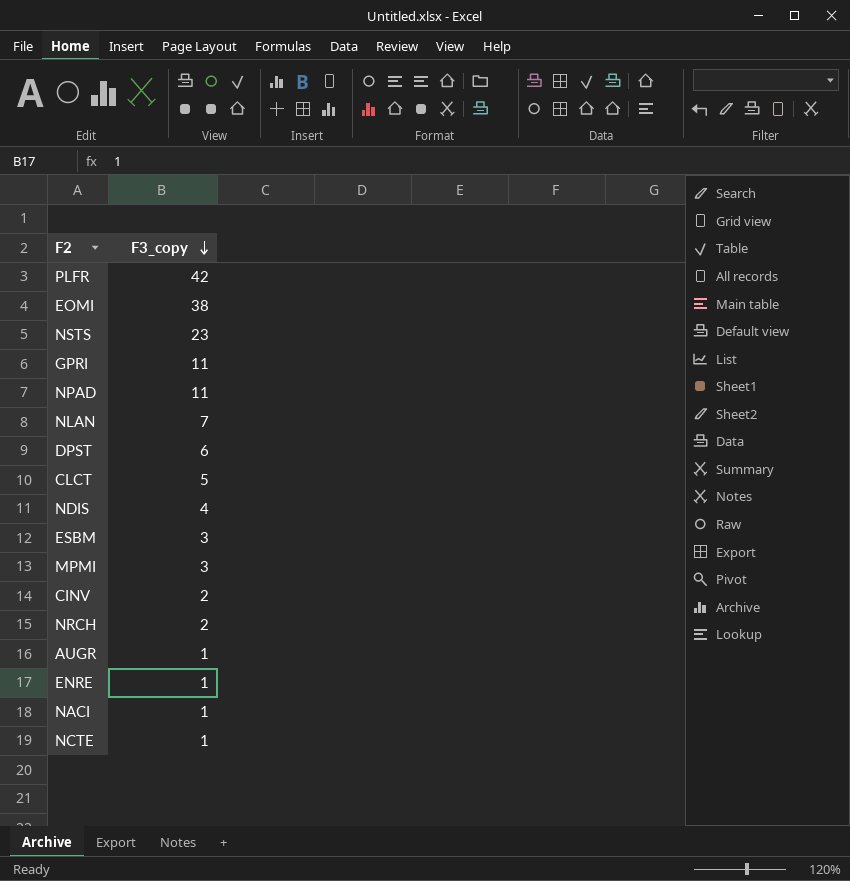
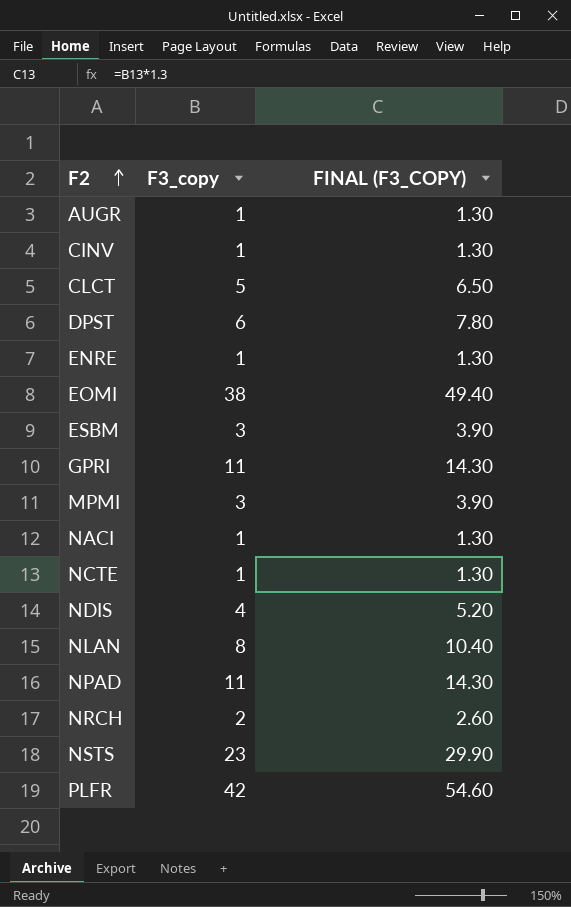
row order: F3_copy descending -> F2 ascending
column FINAL (F3_COPY) | formula: none -> [F3_copy] * 1.3
CINV | F3_copy: 2 -> 1
NLAN | F3_copy: 7 -> 8

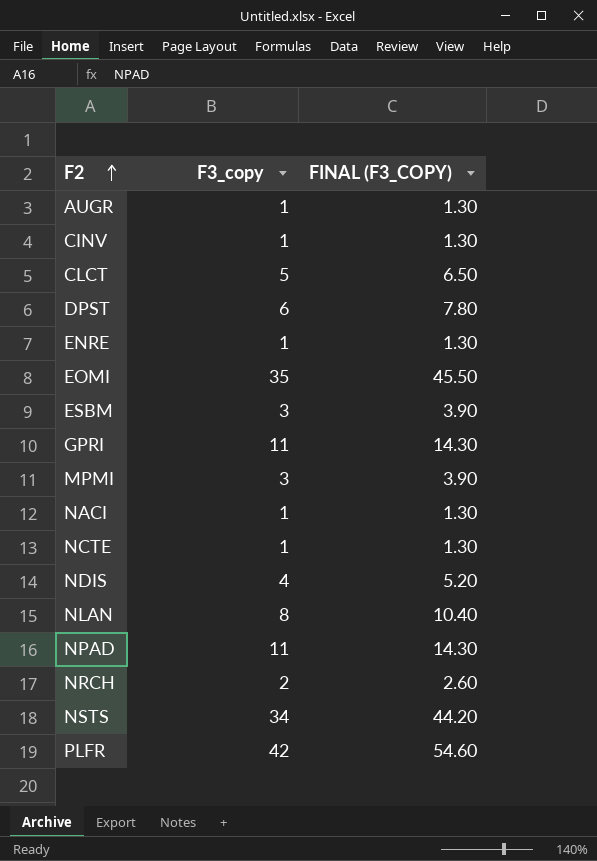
EOMI | F3_copy: 38 -> 35
EOMI | FINAL (F3_COPY): 49.40 -> 45.50
NSTS | F3_copy: 23 -> 34
NSTS | FINAL (F3_COPY): 29.90 -> 44.20

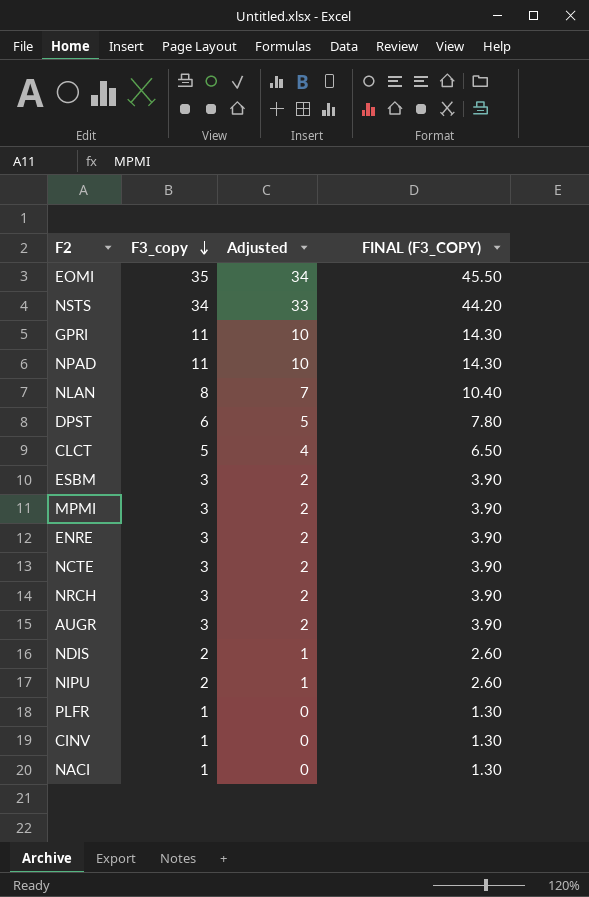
row order: F2 ascending -> F3_copy descending
column Adjusted | formula: none -> [F3_copy] - 1
ENRE | F3_copy: 1 -> 3
ENRE | FINAL (F3_COPY): 1.30 -> 3.90
NCTE | F3_copy: 1 -> 3
NCTE | FINAL (F3_COPY): 1.30 -> 3.90
NRCH | F3_copy: 2 -> 3
NRCH | FINAL (F3_COPY): 2.60 -> 3.90
AUGR | F3_copy: 1 -> 3
AUGR | FINAL (F3_COPY): 1.30 -> 3.90
NDIS | F3_copy: 4 -> 2
NDIS | FINAL (F3_COPY): 5.20 -> 2.60
row NIPU: none -> 2 | 1 | 2.60
PLFR | F3_copy: 42 -> 1
PLFR | FINAL (F3_COPY): 54.60 -> 1.30

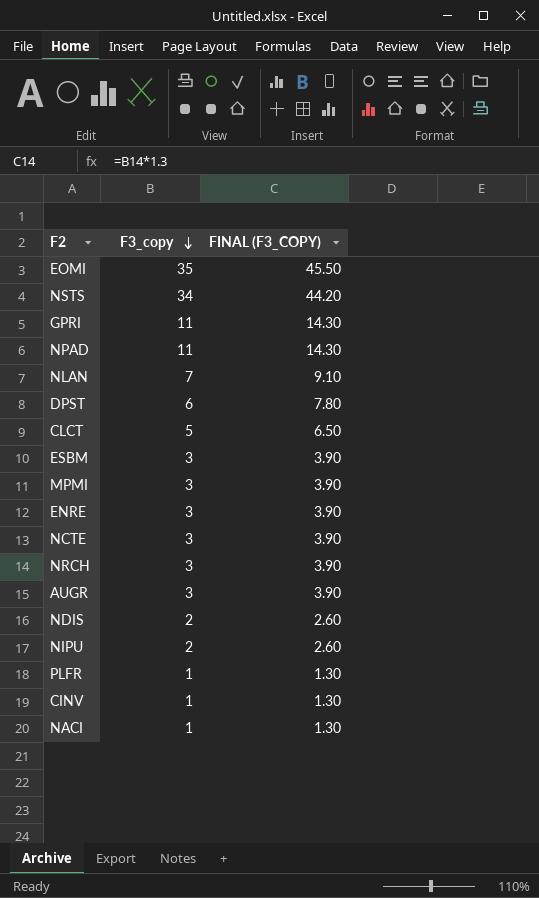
column Adjusted | formula: [F3_copy] - 1 -> none
NLAN | F3_copy: 8 -> 7
NLAN | FINAL (F3_COPY): 10.40 -> 9.10

